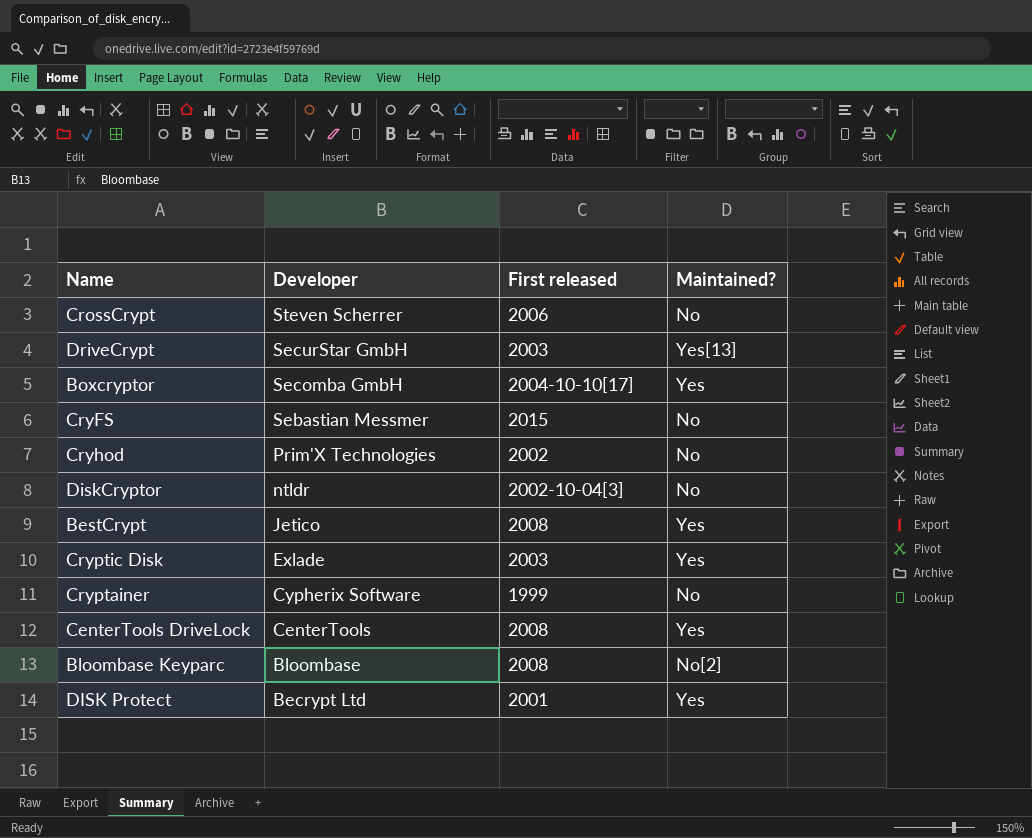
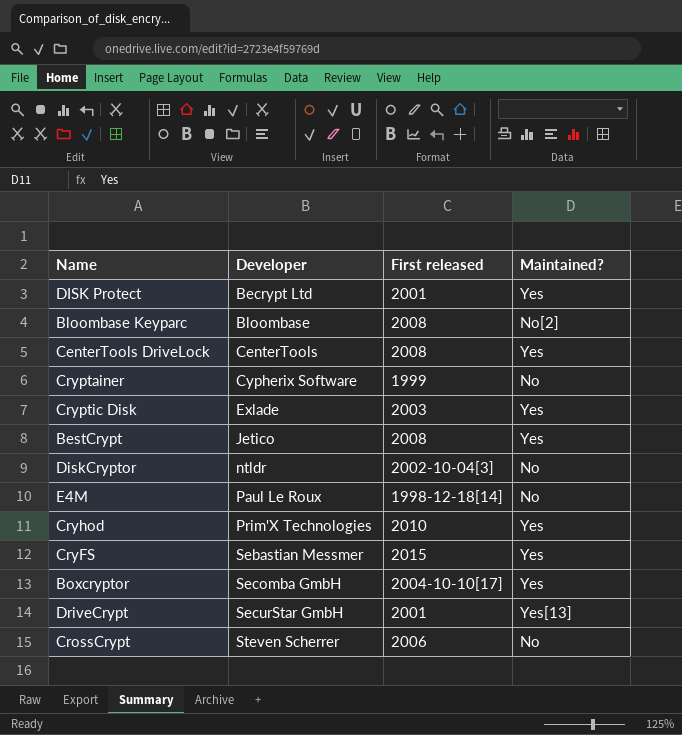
row order: Developer descending -> Developer ascending
row E4M: none -> Paul Le Roux | 1998-12-18[14] | No
Cryhod | First released: 2002 -> 2010
Cryhod | Maintained?: No -> Yes
CryFS | Maintained?: No -> Yes
DriveCrypt | First released: 2003 -> 2001

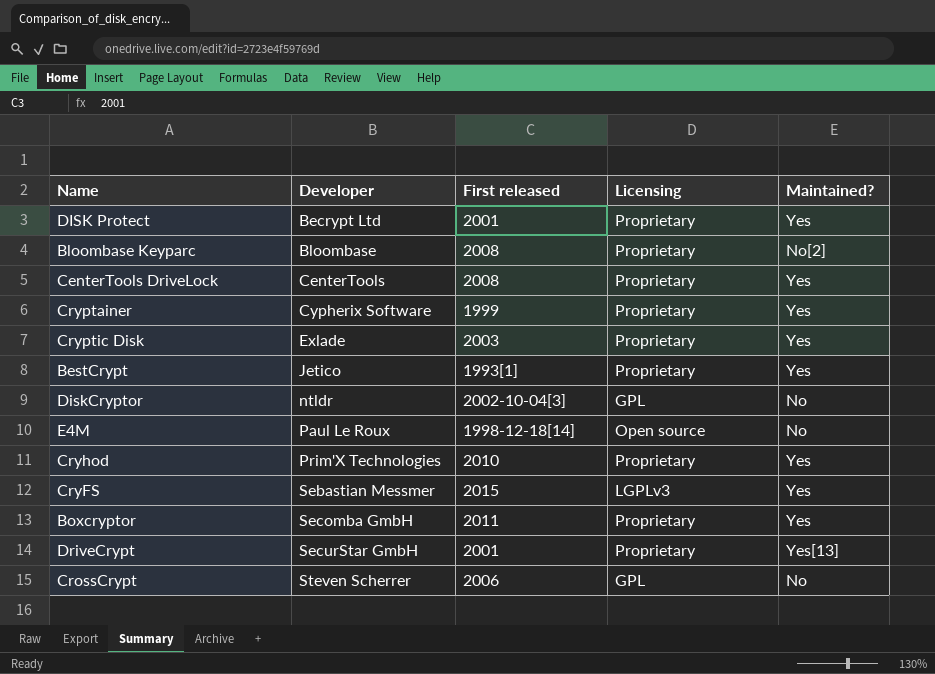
column Licensing | position: none -> 4
Cryptainer | Maintained?: No -> Yes
BestCrypt | First released: 2008 -> 1993[1]
Boxcryptor | First released: 2004-10-10[17] -> 2011

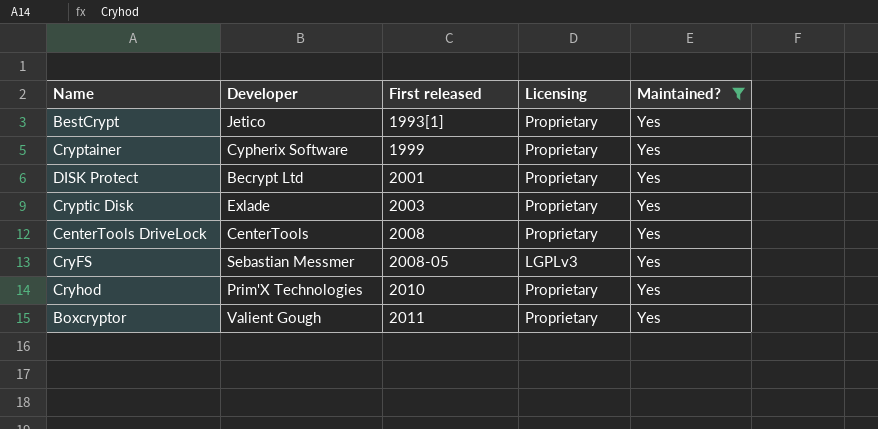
filter: none -> Maintained? = Yes
row order: Developer ascending -> First released ascending
CryFS | First released: 2015 -> 2008-05
Boxcryptor | Developer: Secomba GmbH -> Valient Gough

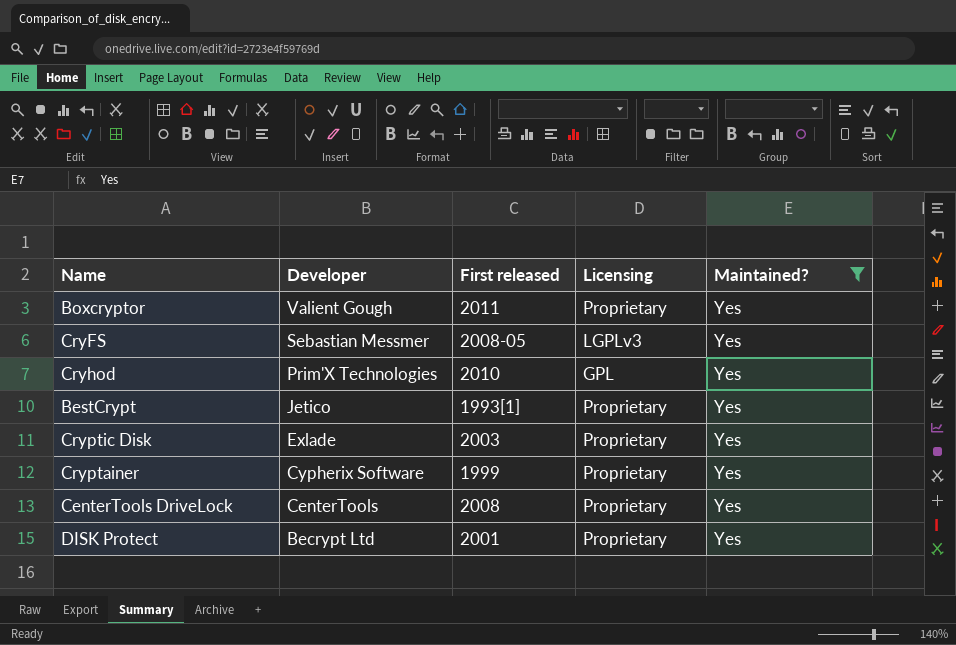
row order: First released ascending -> Developer descending
Cryhod | Licensing: Proprietary -> GPL

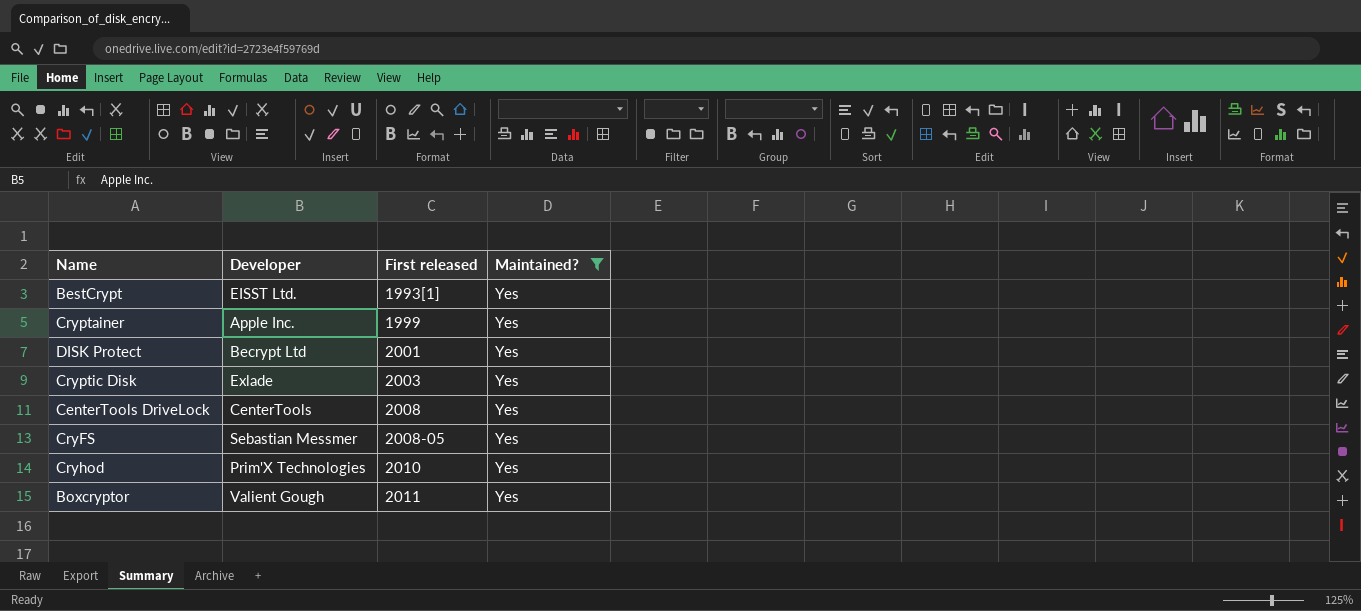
row order: Developer descending -> First released ascending
column Licensing | position: 4 -> none
BestCrypt | Developer: Jetico -> EISST Ltd.
Cryptainer | Developer: Cypherix Software -> Apple Inc.

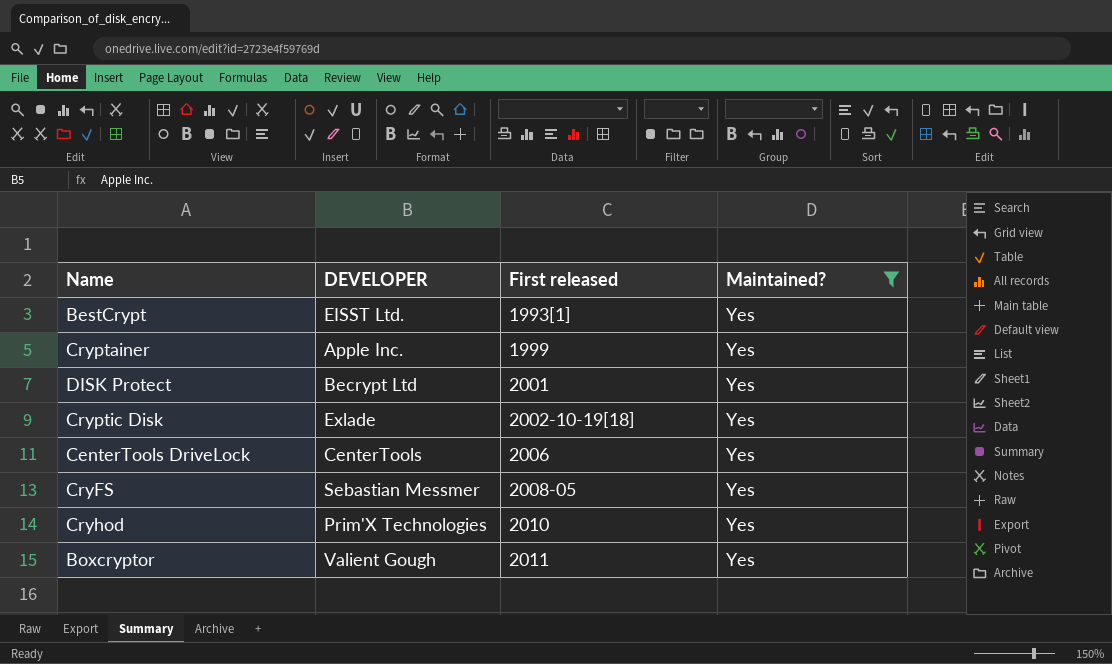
column name: Developer -> DEVELOPER
Cryptic Disk | First released: 2003 -> 2002-10-19[18]
CenterTools DriveLock | First released: 2008 -> 2006

